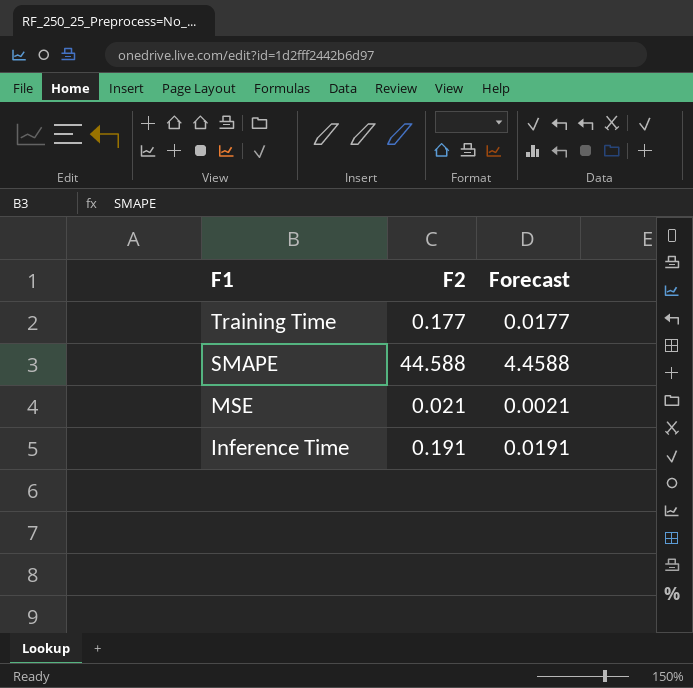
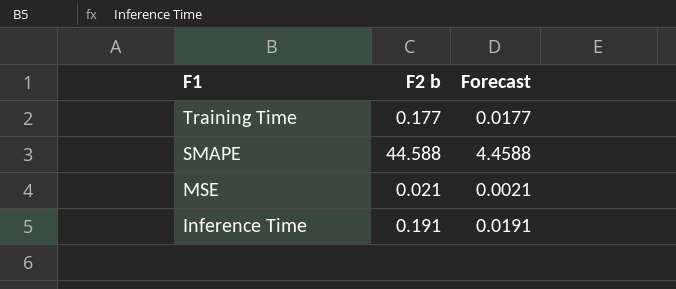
column name: F2 -> F2 b

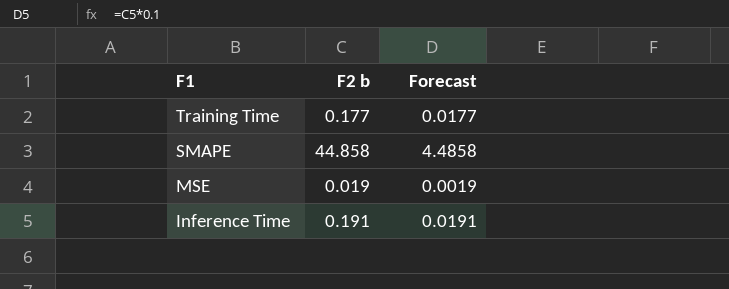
SMAPE | F2 b: 44.588 -> 44.858
SMAPE | Forecast: 4.4588 -> 4.4858
MSE | F2 b: 0.021 -> 0.019
MSE | Forecast: 0.0021 -> 0.0019

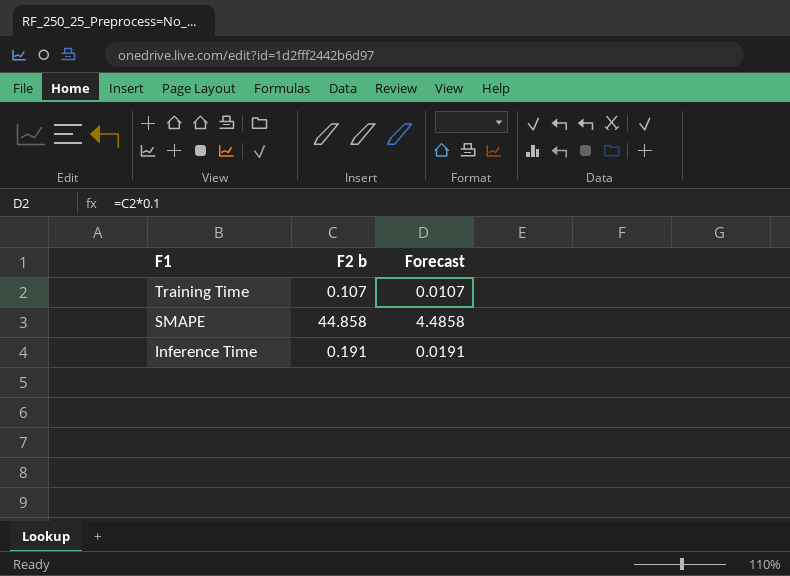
row MSE: 0.019 | 0.0019 -> none
Training Time | F2 b: 0.177 -> 0.107
Training Time | Forecast: 0.0177 -> 0.0107

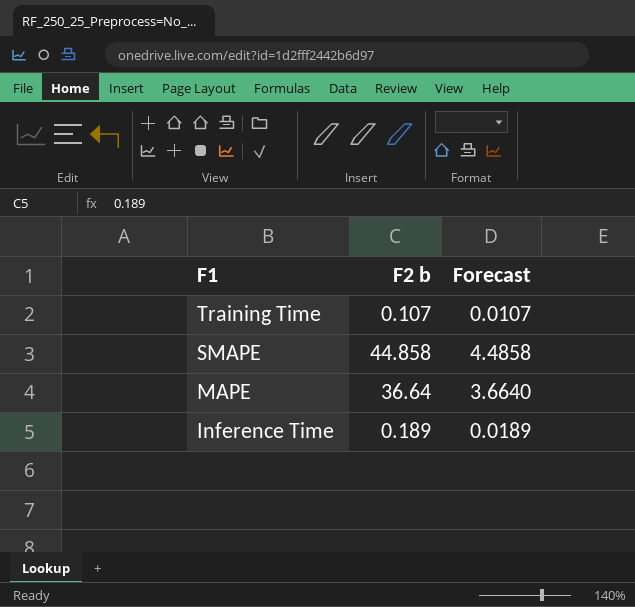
row MAPE: none -> 36.64 | 3.6640
Inference Time | F2 b: 0.191 -> 0.189
Inference Time | Forecast: 0.0191 -> 0.0189

